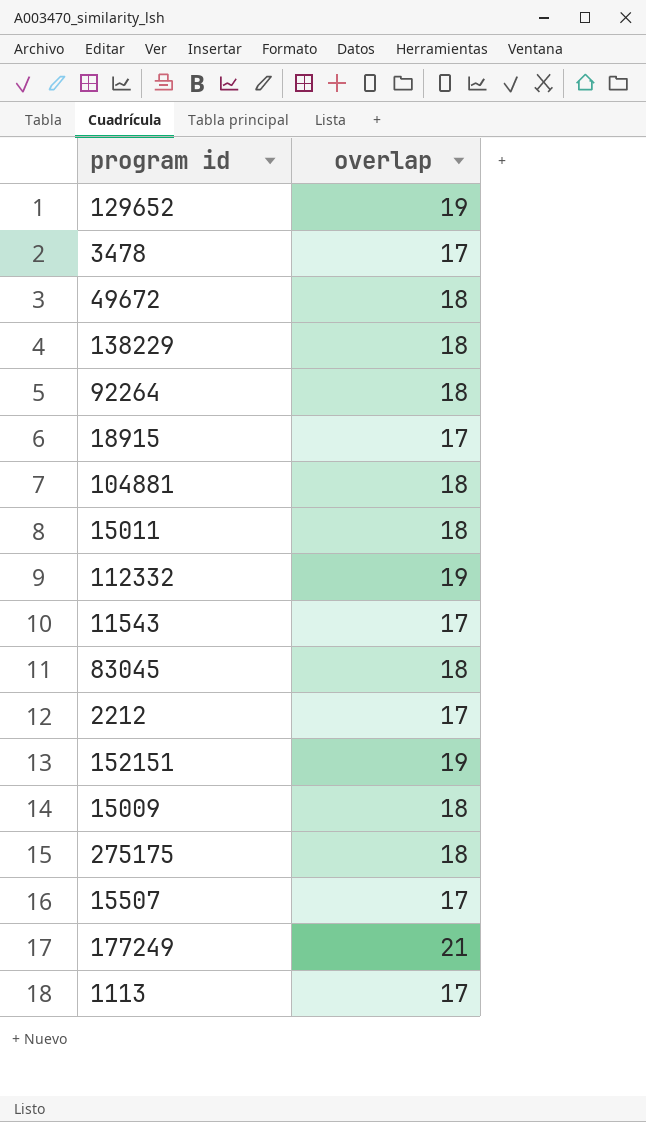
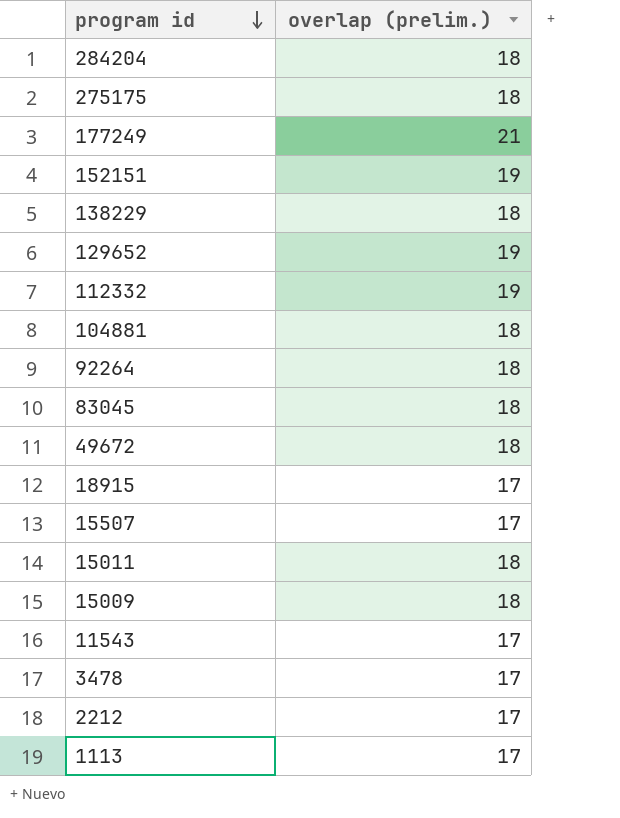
row order: none -> program id descending
column name: overlap -> overlap (prelim.)
row 284204: none -> 18

